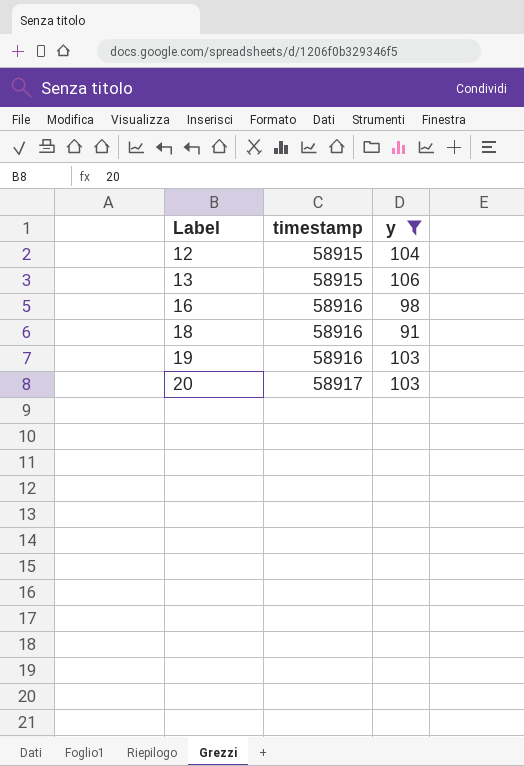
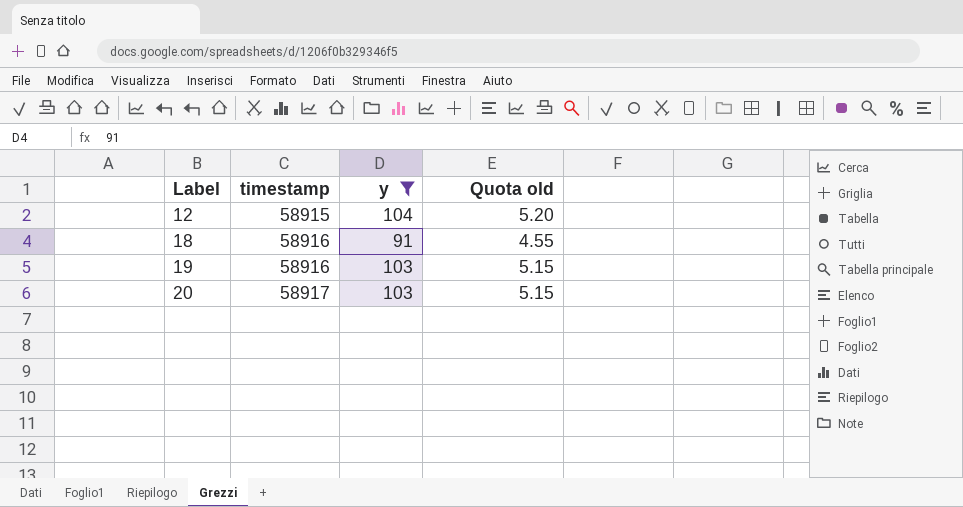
column Quota old | formula: none -> [y] * 0.05
row 13: 58915 | 106 -> none
row 16: 58916 | 98 -> none

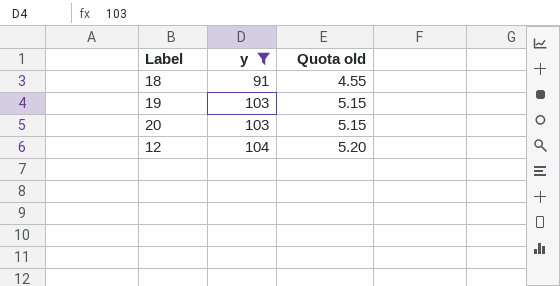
row order: Label ascending -> y ascending
column timestamp | position: 2 -> none

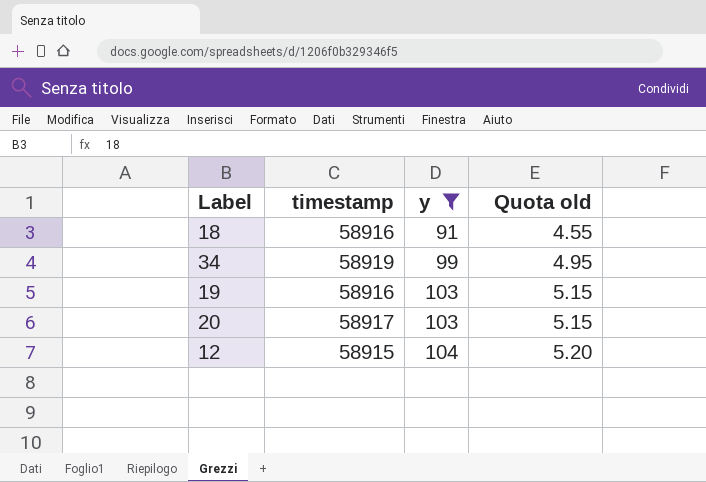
column timestamp | position: none -> 2
row 34: none -> 58919 | 99 | 4.95

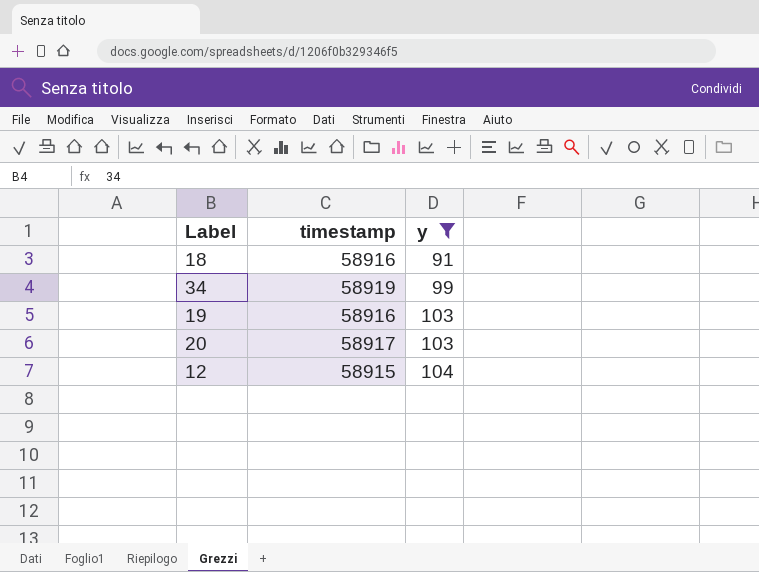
column Quota old | formula: [y] * 0.05 -> none

